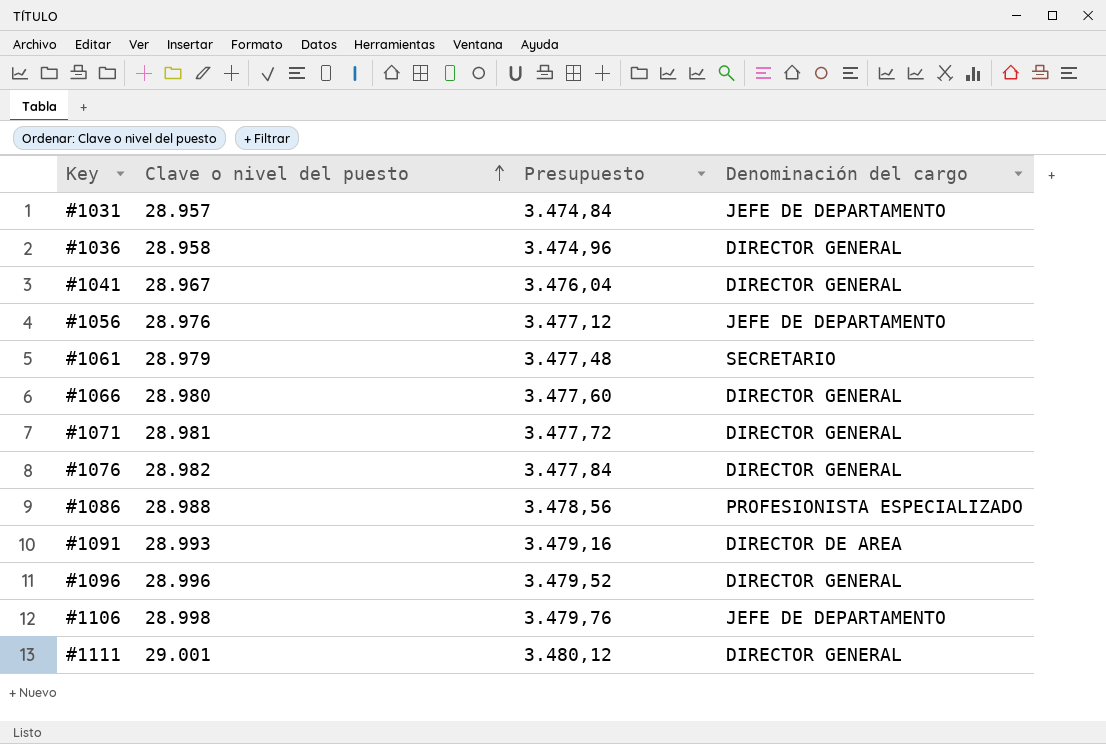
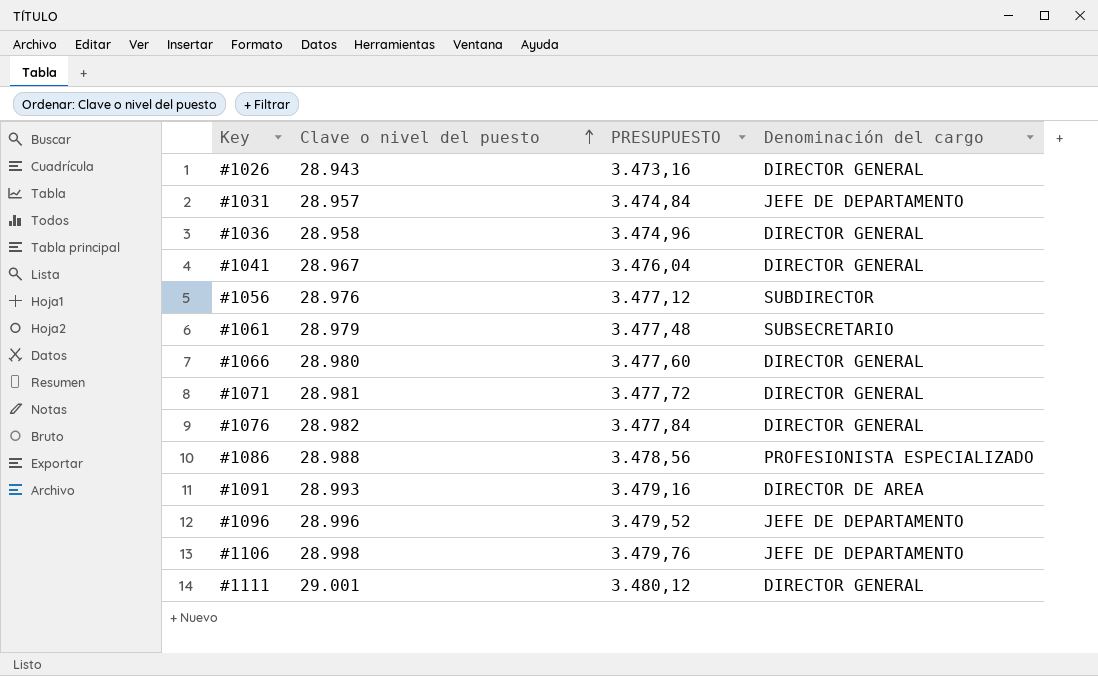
column name: Presupuesto -> PRESUPUESTO
row #1026: none -> 28.943 | 3.473,16 | DIRECTOR GENERAL
#1056 | Denominación del cargo: JEFE DE DEPARTAMENTO -> SUBDIRECTOR
#1061 | Denominación del cargo: SECRETARIO -> SUBSECRETARIO
#1096 | Denominación del cargo: DIRECTOR GENERAL -> JEFE DE DEPARTAMENTO

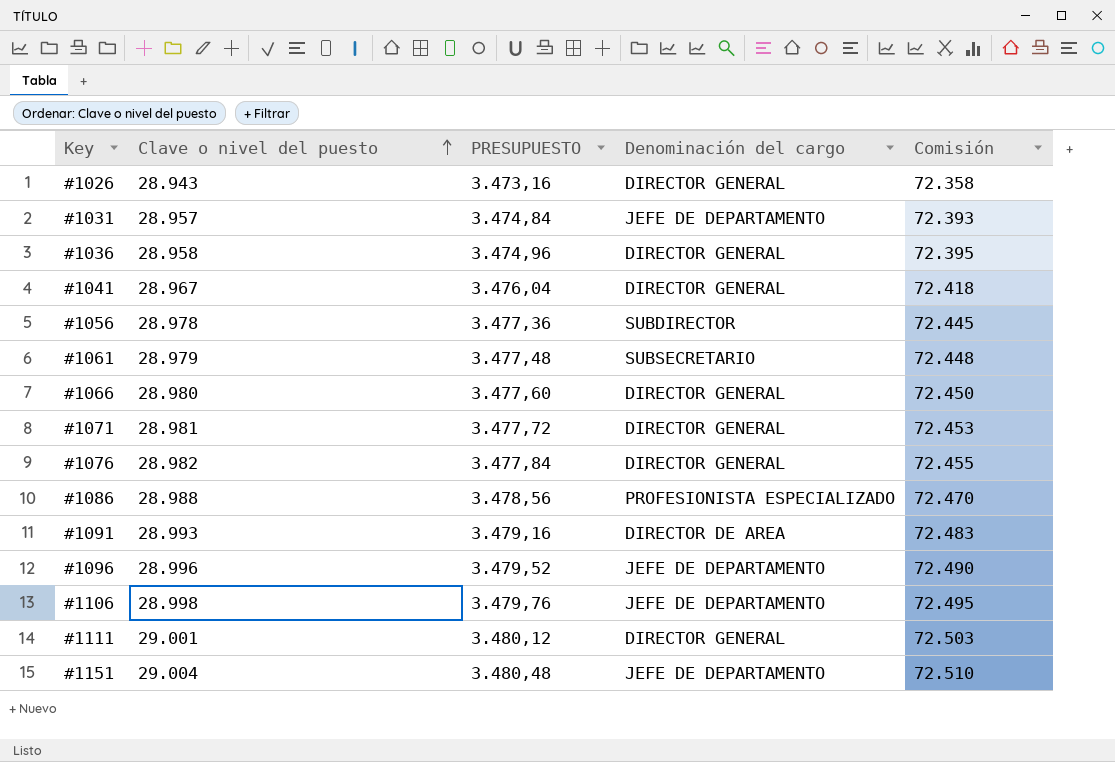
column Comisión | formula: none -> [Clave o nivel del puesto] * 2,5
#1056 | Clave o nivel del puesto: 28.976 -> 28.978
#1056 | PRESUPUESTO: 3.477,12 -> 3.477,36
row #1151: none -> 29.004 | 3.480,48 | JEFE DE DEPARTAMENTO | 72.510

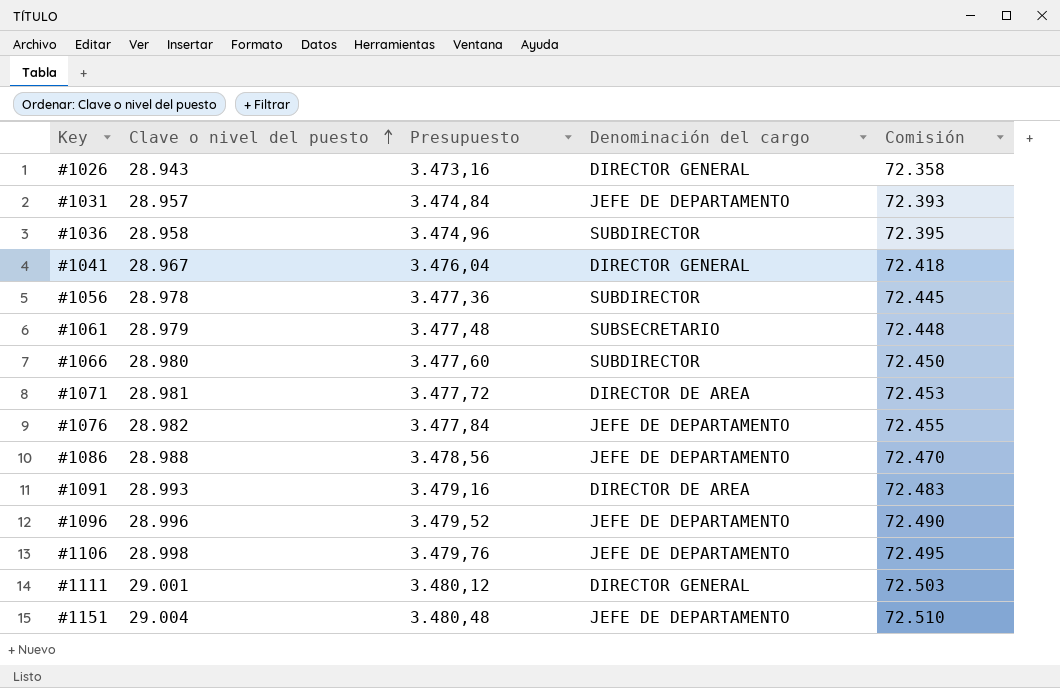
column name: PRESUPUESTO -> Presupuesto
#1036 | Denominación del cargo: DIRECTOR GENERAL -> SUBDIRECTOR
#1066 | Denominación del cargo: DIRECTOR GENERAL -> SUBDIRECTOR
#1071 | Denominación del cargo: DIRECTOR GENERAL -> DIRECTOR DE AREA
#1076 | Denominación del cargo: DIRECTOR GENERAL -> JEFE DE DEPARTAMENTO
#1086 | Denominación del cargo: PROFESIONISTA ESPECIALIZADO -> JEFE DE DEPARTAMENTO

